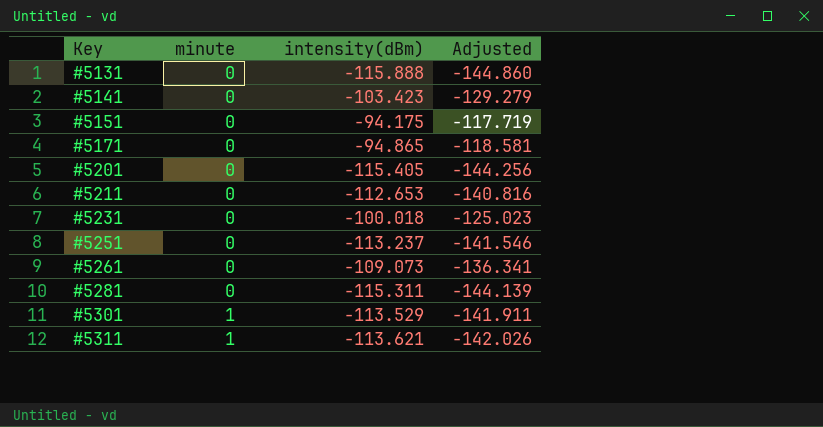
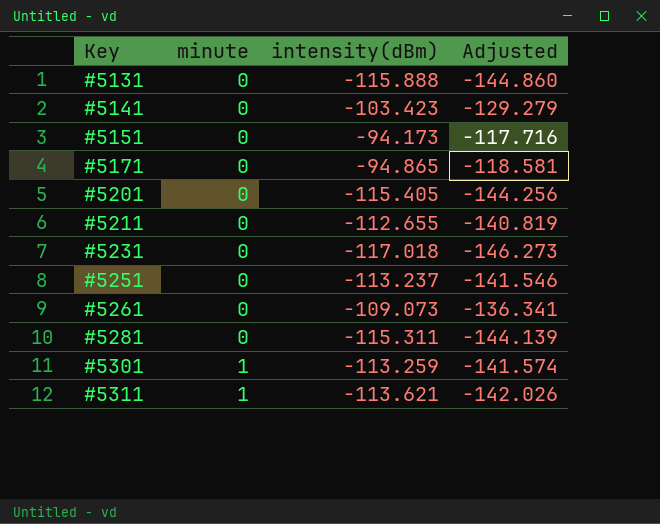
#5151 | intensity(dBm): -94.175 -> -94.173
#5151 | Adjusted: -117.719 -> -117.716
#5211 | intensity(dBm): -112.653 -> -112.655
#5211 | Adjusted: -140.816 -> -140.819
#5231 | intensity(dBm): -100.018 -> -117.018
#5231 | Adjusted: -125.023 -> -146.273
#5301 | intensity(dBm): -113.529 -> -113.259
#5301 | Adjusted: -141.911 -> -141.574

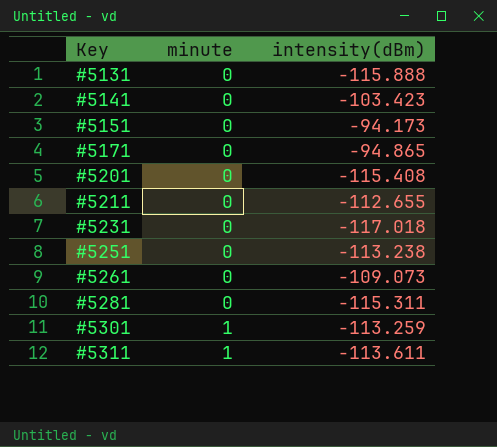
column Adjusted | formula: [intensity(dBm)] * 1.25 -> none
#5201 | intensity(dBm): -115.405 -> -115.408
#5251 | intensity(dBm): -113.237 -> -113.238
#5311 | intensity(dBm): -113.621 -> -113.611

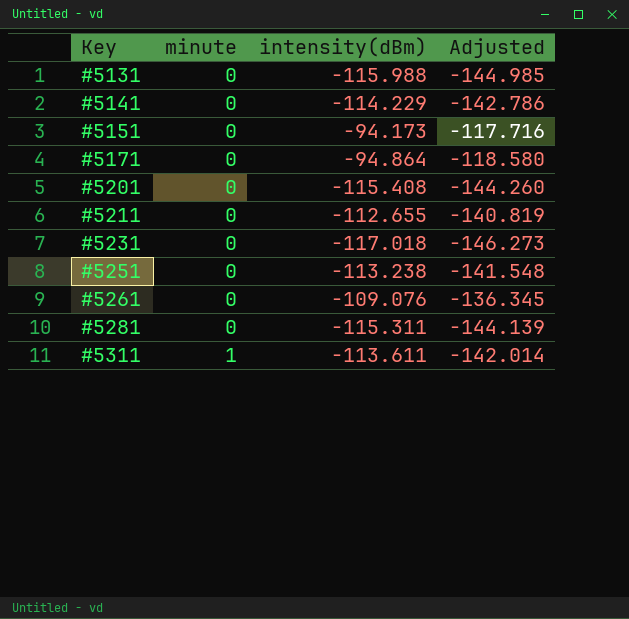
column Adjusted | formula: none -> [intensity(dBm)] * 1.25
row #5301: 1 | -113.259 -> none
#5131 | intensity(dBm): -115.888 -> -115.988
#5141 | intensity(dBm): -103.423 -> -114.229
#5171 | intensity(dBm): -94.865 -> -94.864
#5261 | intensity(dBm): -109.073 -> -109.076

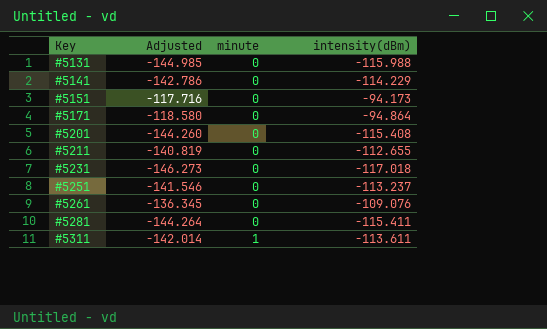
column Adjusted | position: 4 -> 2
#5251 | Adjusted: -141.548 -> -141.546
#5251 | intensity(dBm): -113.238 -> -113.237
#5281 | Adjusted: -144.139 -> -144.264
#5281 | intensity(dBm): -115.311 -> -115.411

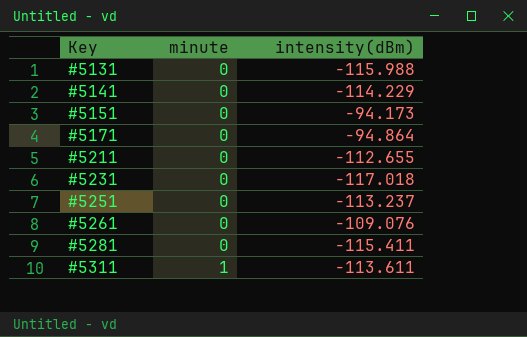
column Adjusted | formula: [intensity(dBm)] * 1.25 -> none
row #5201: -144.260 | 0 | -115.408 -> none

